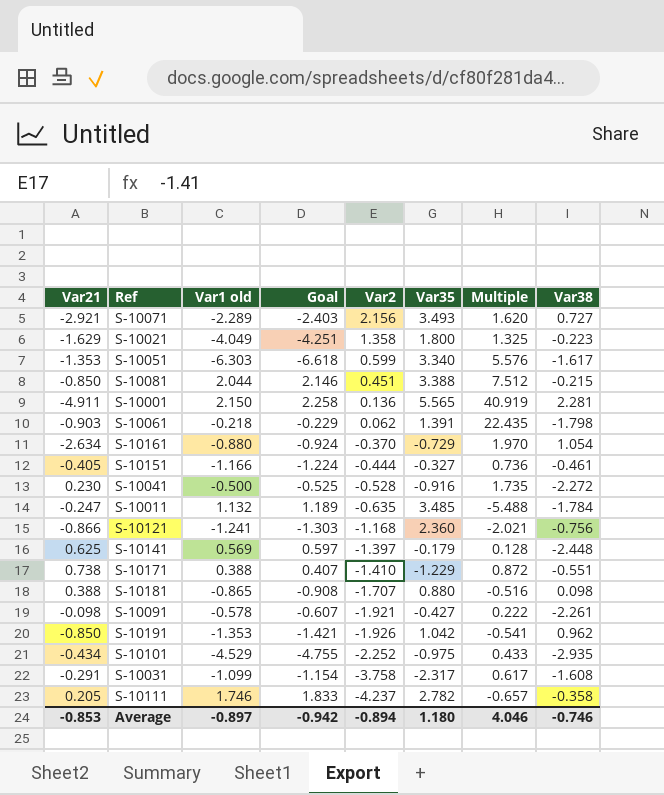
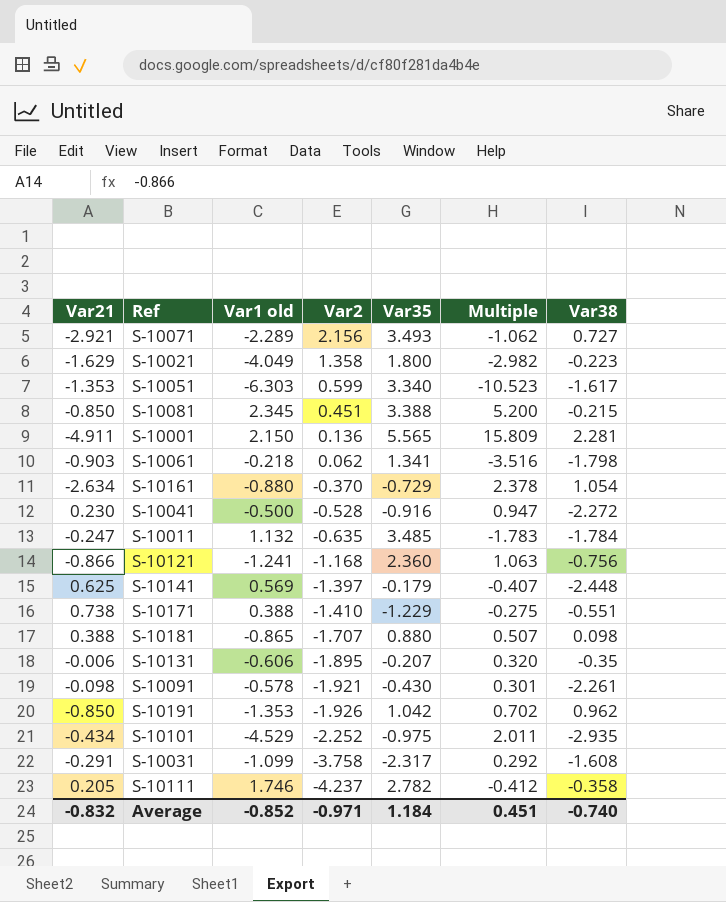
column Goal | formula: [Var1 old] * 1.05 -> none
column Multiple | formula: [Var35] / [Var2] -> [Var1 old] / [Var2]
row S-10151: -0.405 | -1.166 | -1.224 | -0.444 | -0.327 | 0.736 | -0.461 -> none
S-10081 | Var1 old: 2.044 -> 2.345
S-10061 | Var35: 1.391 -> 1.341
row S-10131: none -> -0.006 | -0.606 | -1.895 | -0.207 | 0.320 | -0.35
S-10091 | Var35: -0.427 -> -0.430
Average | Var21: -0.853 -> -0.832
Average | Var1 old: -0.897 -> -0.852
Average | Var2: -0.894 -> -0.971
Average | Var35: 1.180 -> 1.184
Average | Multiple: 4.046 -> 0.451
Average | Var38: -0.746 -> -0.740

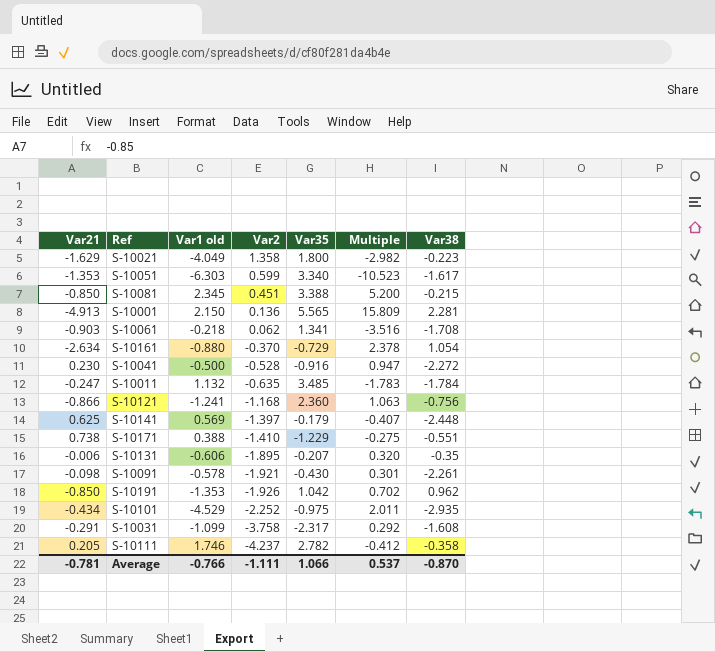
row S-10071: -2.921 | -2.289 | 2.156 | 3.493 | -1.062 | 0.727 -> none
row S-10181: 0.388 | -0.865 | -1.707 | 0.880 | 0.507 | 0.098 -> none
S-10001 | Var21: -4.911 -> -4.913
S-10061 | Var38: -1.798 -> -1.708
Average | Var21: -0.832 -> -0.781
Average | Var1 old: -0.852 -> -0.766
Average | Var2: -0.971 -> -1.111
Average | Var35: 1.184 -> 1.066
Average | Multiple: 0.451 -> 0.537
Average | Var38: -0.740 -> -0.870

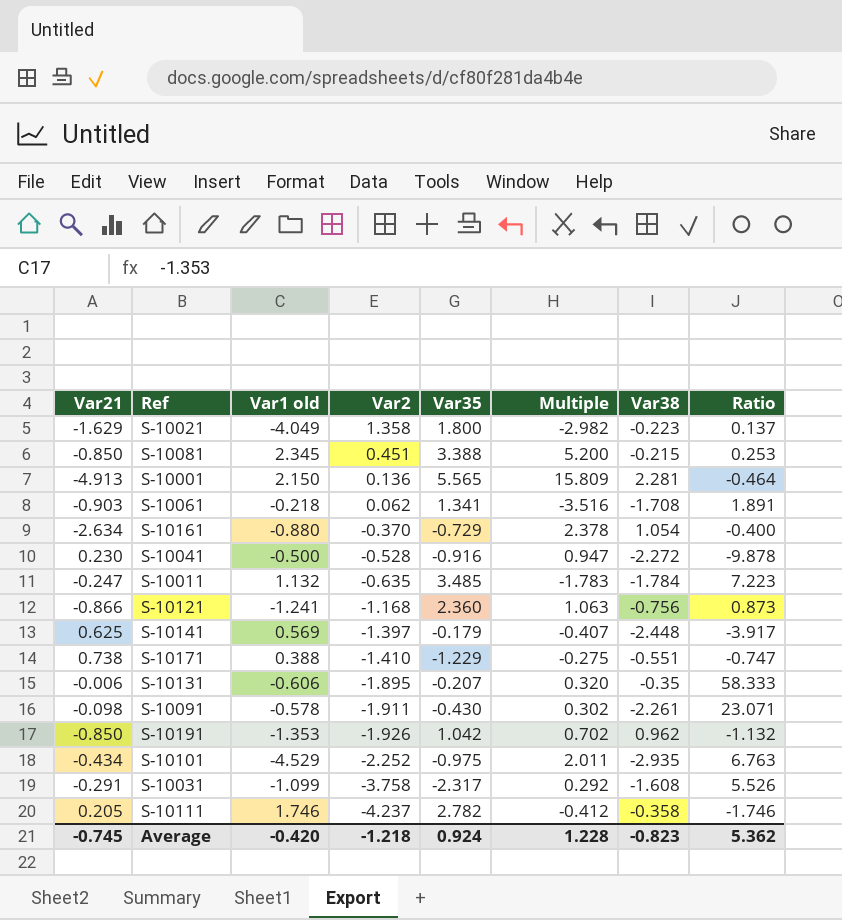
column Ratio | formula: none -> [Var38] / [Var21]
row S-10051: -1.353 | -6.303 | 0.599 | 3.340 | -10.523 | -1.617 -> none
S-10091 | Var2: -1.921 -> -1.911
S-10091 | Multiple: 0.301 -> 0.302
Average | Var21: -0.781 -> -0.745
Average | Var1 old: -0.766 -> -0.420
Average | Var2: -1.111 -> -1.218
Average | Var35: 1.066 -> 0.924
Average | Multiple: 0.537 -> 1.228
Average | Var38: -0.870 -> -0.823

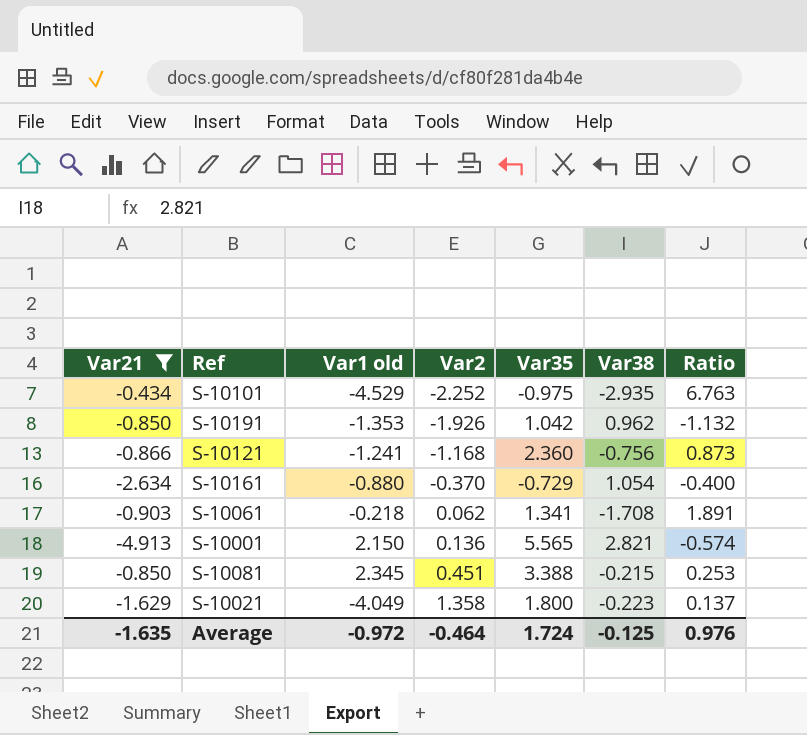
filter: none -> Var21 <= -0.434
row order: Var2 descending -> Var2 ascending
column Multiple | formula: [Var1 old] / [Var2] -> none
S-10001 | Var38: 2.281 -> 2.821
S-10001 | Ratio: -0.464 -> -0.574
Average | Var21: -0.745 -> -1.635
Average | Var1 old: -0.420 -> -0.972
Average | Var2: -1.218 -> -0.464
Average | Var35: 0.924 -> 1.724
Average | Var38: -0.823 -> -0.125
Average | Ratio: 5.362 -> 0.976

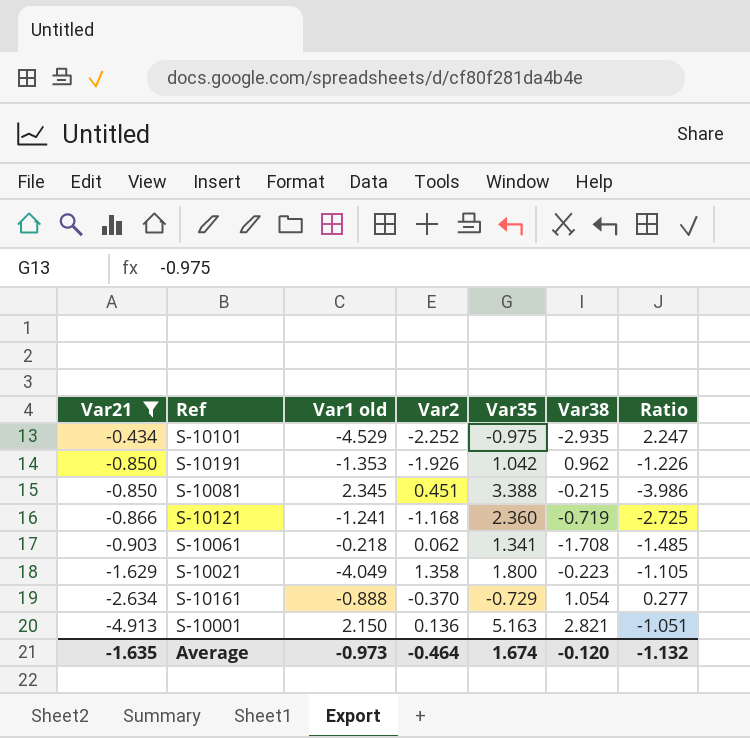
row order: Var2 ascending -> Var21 descending
column Ratio | formula: [Var38] / [Var21] -> [Var35] / [Var21]
S-10121 | Var38: -0.756 -> -0.719
S-10161 | Var1 old: -0.880 -> -0.888
S-10001 | Var35: 5.565 -> 5.163
Average | Var1 old: -0.972 -> -0.973
Average | Var35: 1.724 -> 1.674
Average | Var38: -0.125 -> -0.120
Average | Ratio: 0.976 -> -1.132

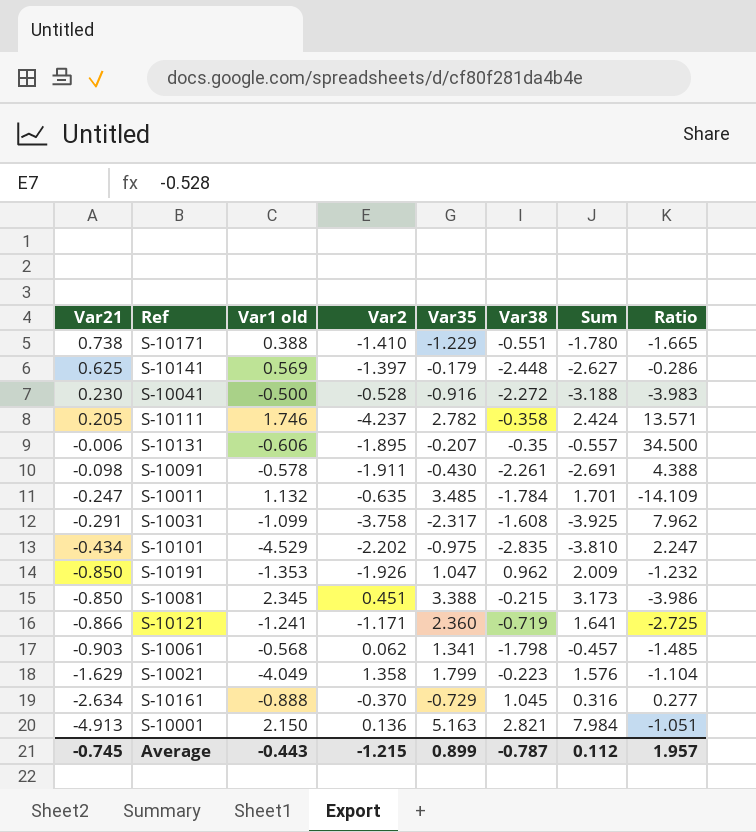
filter: Var21 <= -0.434 -> none
column Sum | formula: none -> [Var35] + [Var38]
S-10101 | Var2: -2.252 -> -2.202
S-10101 | Var38: -2.935 -> -2.835
S-10191 | Var35: 1.042 -> 1.047
S-10191 | Ratio: -1.226 -> -1.232
S-10121 | Var2: -1.168 -> -1.171
S-10061 | Var1 old: -0.218 -> -0.568
S-10061 | Var38: -1.708 -> -1.798
S-10021 | Var35: 1.800 -> 1.799
S-10021 | Ratio: -1.105 -> -1.104
S-10161 | Var38: 1.054 -> 1.045
Average | Var21: -1.635 -> -0.745
Average | Var1 old: -0.973 -> -0.443
Average | Var2: -0.464 -> -1.215
Average | Var35: 1.674 -> 0.899
Average | Var38: -0.120 -> -0.787
Average | Ratio: -1.132 -> 1.957

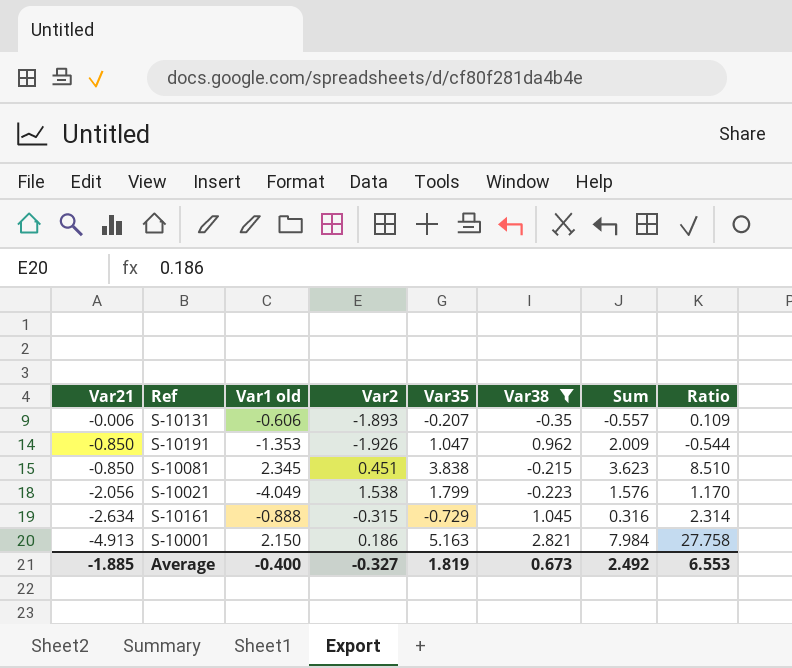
filter: none -> Var38 >= -0.35
column Ratio | formula: [Var35] / [Var21] -> [Var35] / [Var2]
S-10131 | Var2: -1.895 -> -1.893
S-10081 | Var35: 3.388 -> 3.838
S-10081 | Sum: 3.173 -> 3.623
S-10021 | Var21: -1.629 -> -2.056
S-10021 | Var2: 1.358 -> 1.538
S-10161 | Var2: -0.370 -> -0.315
S-10001 | Var2: 0.136 -> 0.186
Average | Var21: -0.745 -> -1.885
Average | Var1 old: -0.443 -> -0.400
Average | Var2: -1.215 -> -0.327
Average | Var35: 0.899 -> 1.819
Average | Var38: -0.787 -> 0.673
Average | Sum: 0.112 -> 2.492
Average | Ratio: 1.957 -> 6.553

